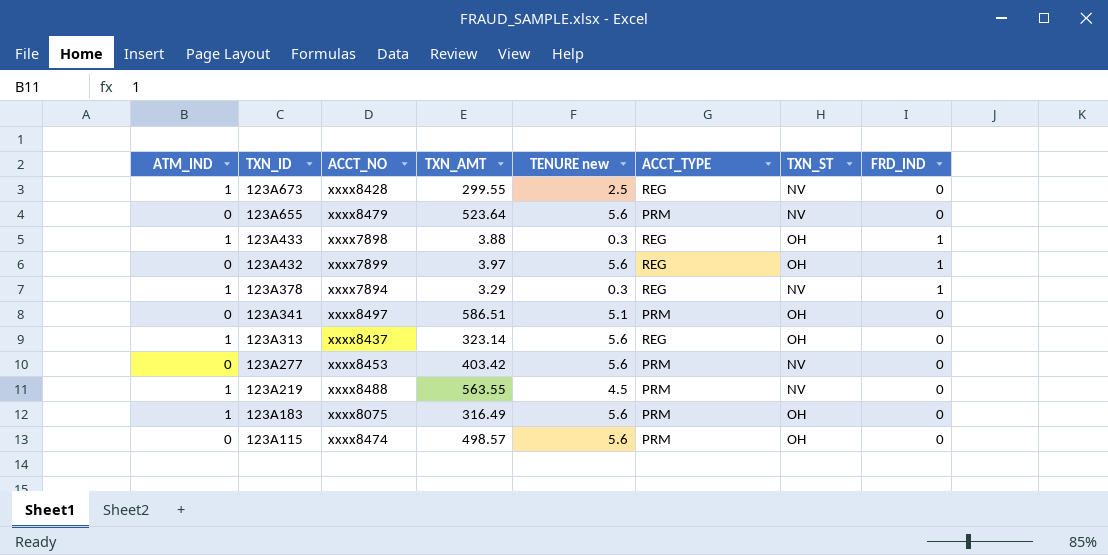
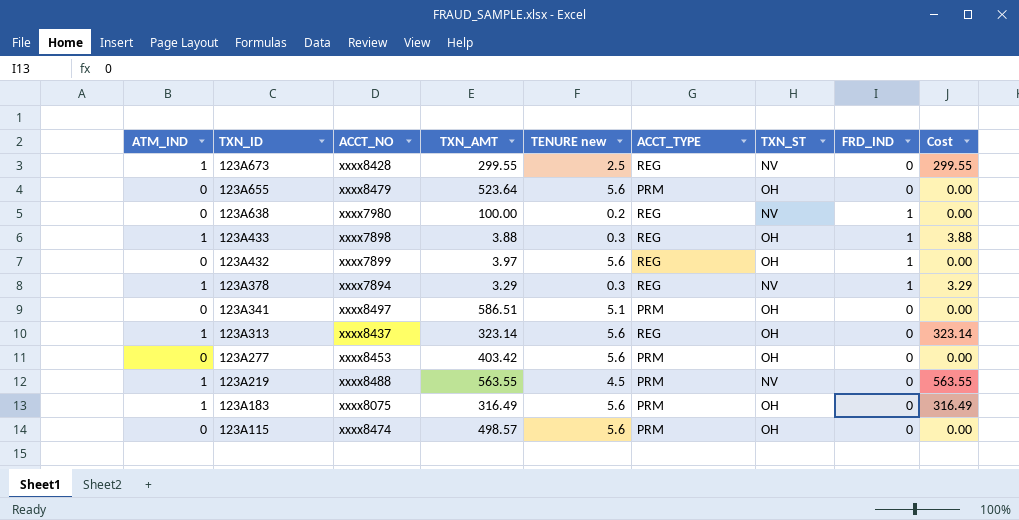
column Cost | formula: none -> [ATM_IND] * [TXN_AMT]
123A655 | TXN_ST: NV -> OH
row 123A638: none -> 0 | xxxx7980 | 100.00 | 0.2 | REG | NV | 1 | 0.00
123A277 | TXN_ST: NV -> OH

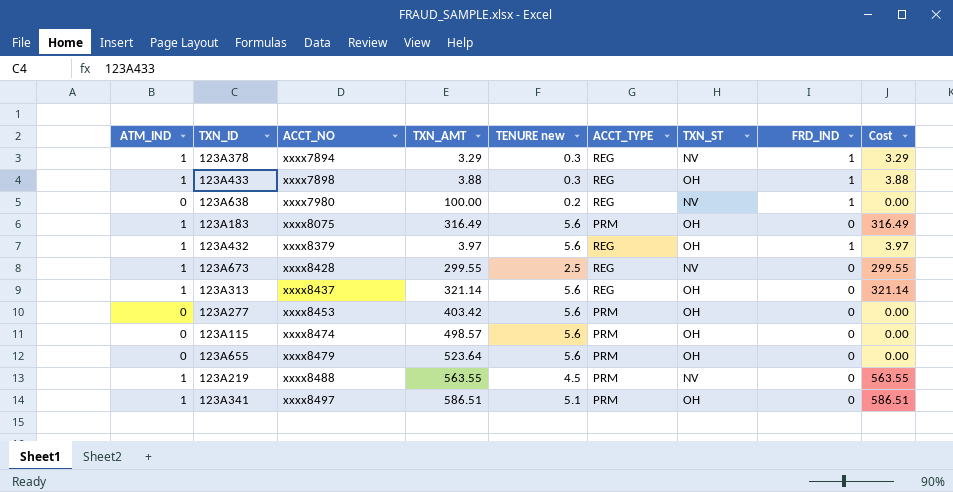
row order: TXN_ID descending -> ACCT_NO ascending
123A432 | ATM_IND: 0 -> 1
123A432 | ACCT_NO: xxxx7899 -> xxxx8379
123A432 | Cost: 0.00 -> 3.97
123A313 | TXN_AMT: 323.14 -> 321.14
123A313 | Cost: 323.14 -> 321.14
123A341 | ATM_IND: 0 -> 1
123A341 | Cost: 0.00 -> 586.51

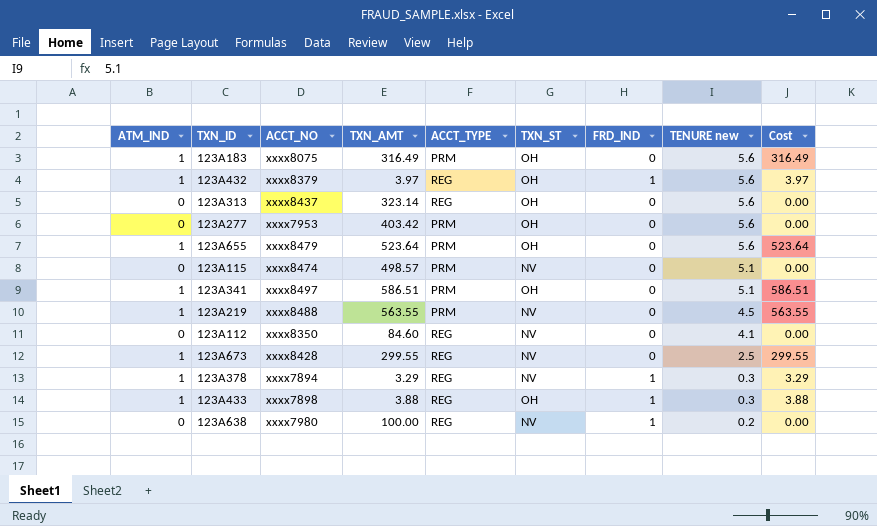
row order: ACCT_NO ascending -> TENURE new descending
column TENURE new | position: 5 -> 8
123A313 | ATM_IND: 1 -> 0
123A313 | TXN_AMT: 321.14 -> 323.14
123A313 | Cost: 321.14 -> 0.00
123A277 | ACCT_NO: xxxx8453 -> xxxx7953
123A655 | ATM_IND: 0 -> 1
123A655 | Cost: 0.00 -> 523.64
123A115 | TXN_ST: OH -> NV
123A115 | TENURE new: 5.6 -> 5.1
row 123A112: none -> 0 | xxxx8350 | 84.60 | REG | NV | 0 | 4.1 | 0.00

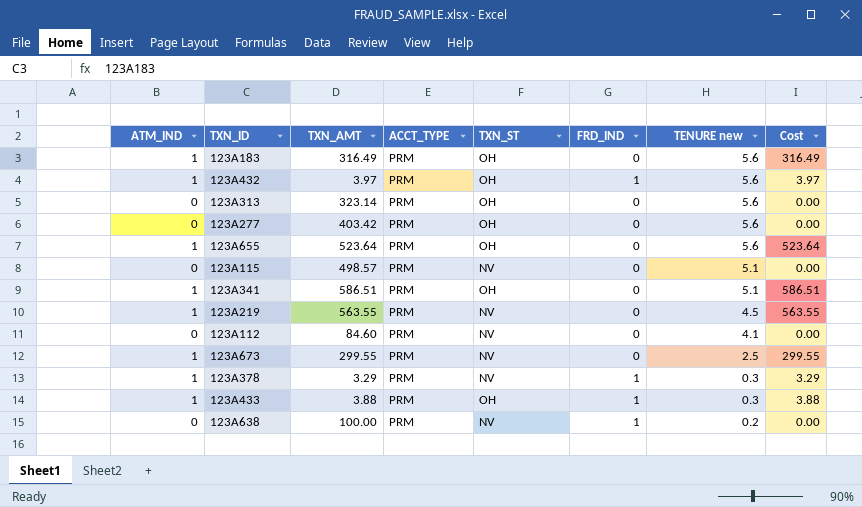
column ACCT_NO | position: 3 -> none
123A432 | ACCT_TYPE: REG -> PRM
123A313 | ACCT_TYPE: REG -> PRM
123A112 | ACCT_TYPE: REG -> PRM
123A673 | ACCT_TYPE: REG -> PRM
123A378 | ACCT_TYPE: REG -> PRM
123A433 | ACCT_TYPE: REG -> PRM
123A638 | ACCT_TYPE: REG -> PRM

